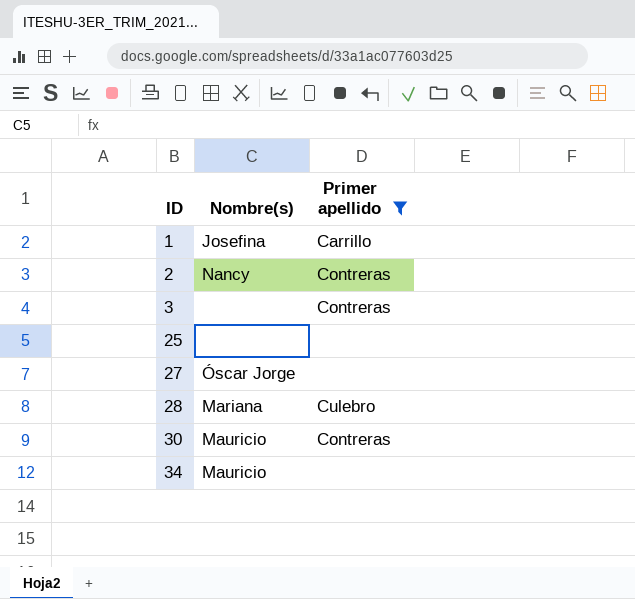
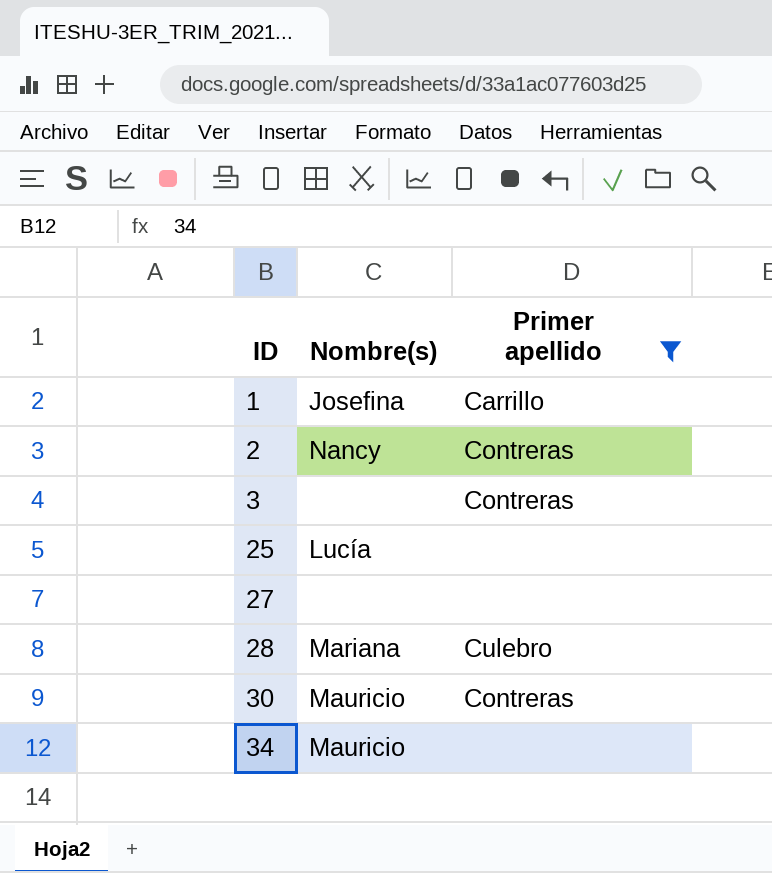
25 | Nombre(s): none -> Lucía
27 | Nombre(s): Óscar Jorge -> none

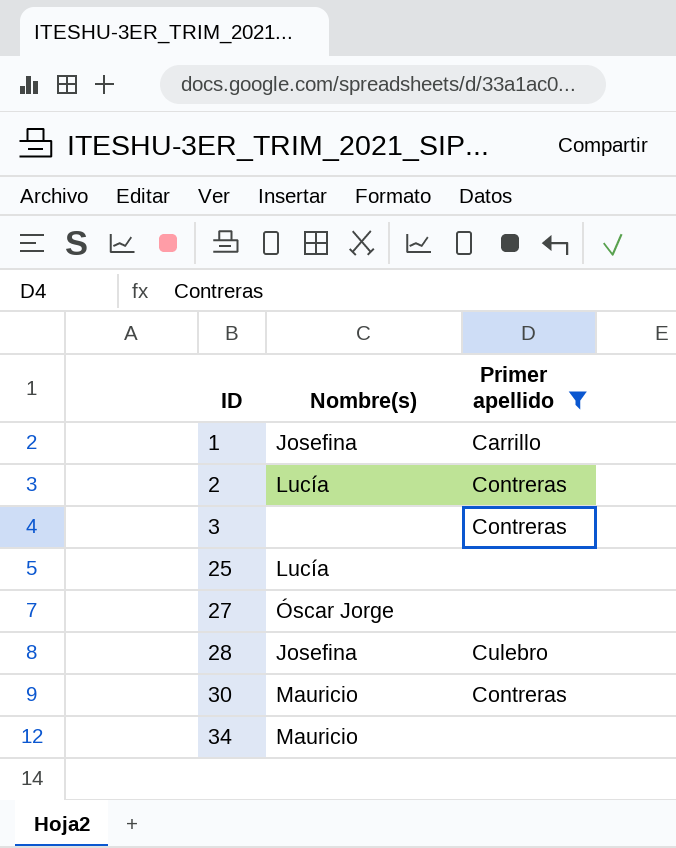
2 | Nombre(s): Nancy -> Lucía
27 | Nombre(s): none -> Óscar Jorge
28 | Nombre(s): Mariana -> Josefina

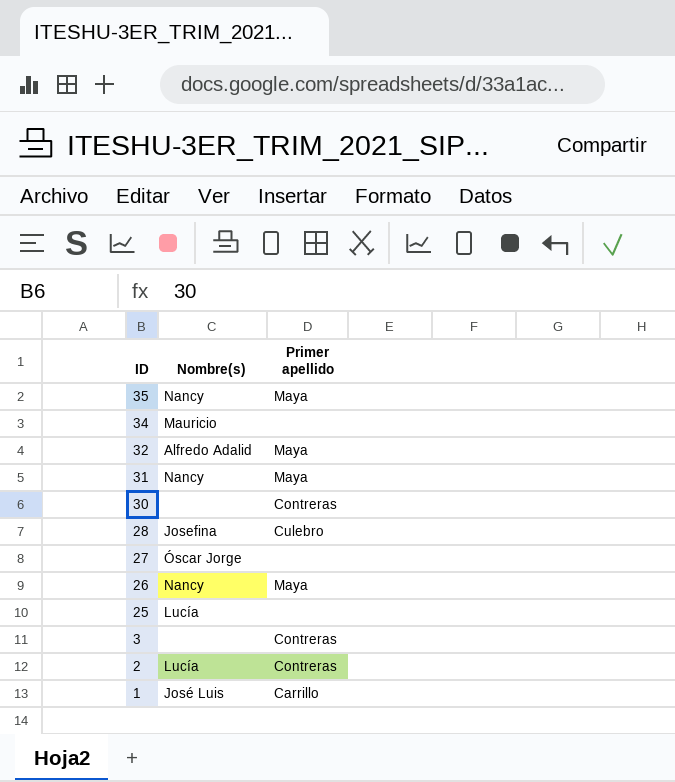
filter: Primer apellido != Maya -> none
row order: ID ascending -> ID descending
30 | Nombre(s): Mauricio -> none
1 | Nombre(s): Josefina -> José Luis

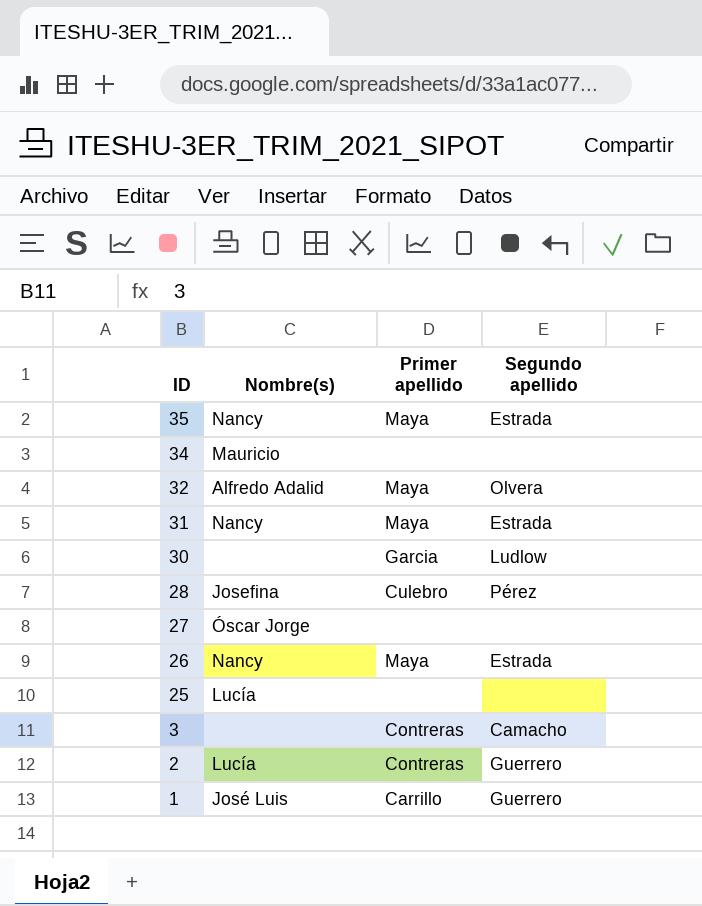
column Segundo apellido | position: none -> 4
30 | Primer apellido: Contreras -> Garcia

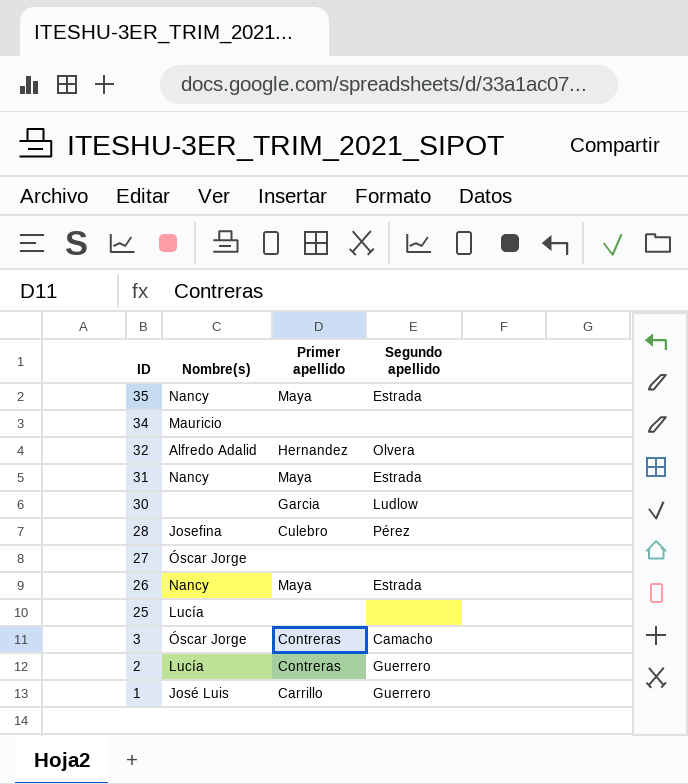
32 | Primer apellido: Maya -> Hernandez
3 | Nombre(s): none -> Óscar Jorge

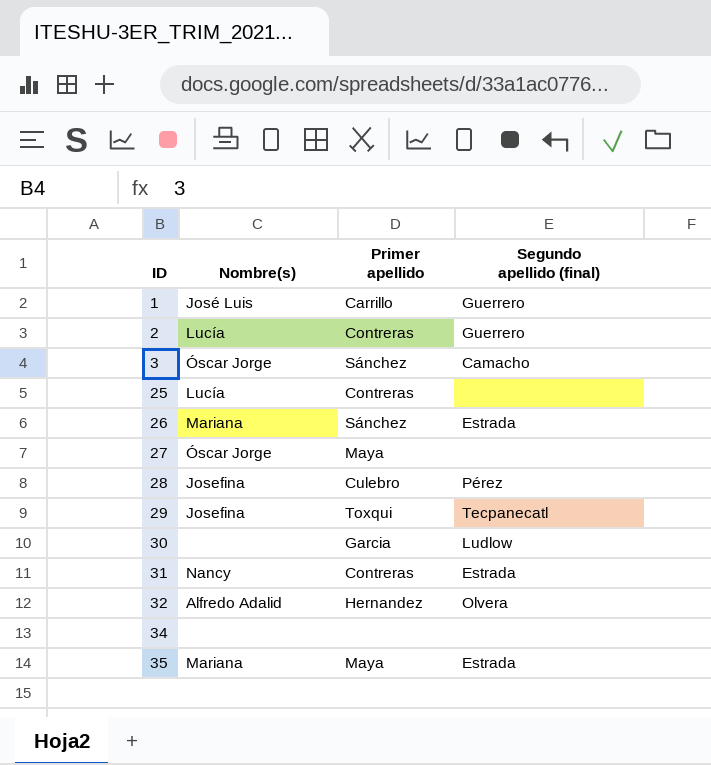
row order: ID descending -> ID ascending
column name: Segundo apellido -> Segundo apellido (final)
3 | Primer apellido: Contreras -> Sánchez
25 | Primer apellido: none -> Contreras
26 | Nombre(s): Nancy -> Mariana
26 | Primer apellido: Maya -> Sánchez
27 | Primer apellido: none -> Maya
row 29: none -> Josefina | Toxqui | Tecpanecatl
31 | Primer apellido: Maya -> Contreras
34 | Nombre(s): Mauricio -> none
35 | Nombre(s): Nancy -> Mariana

